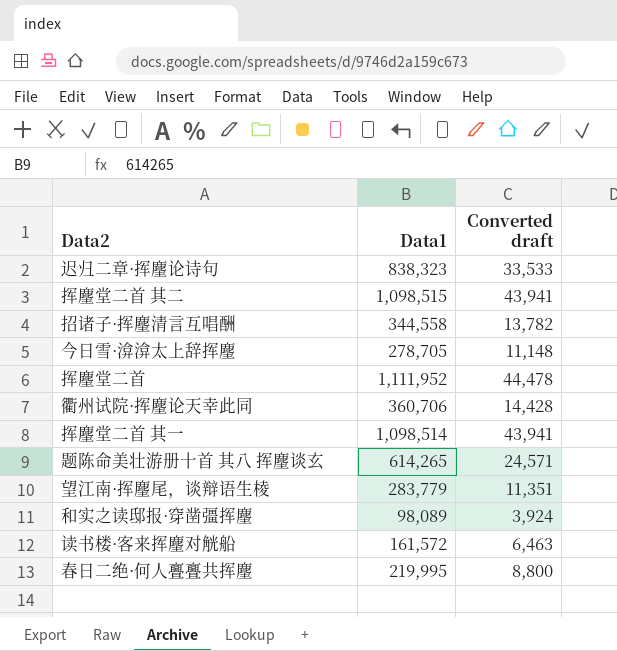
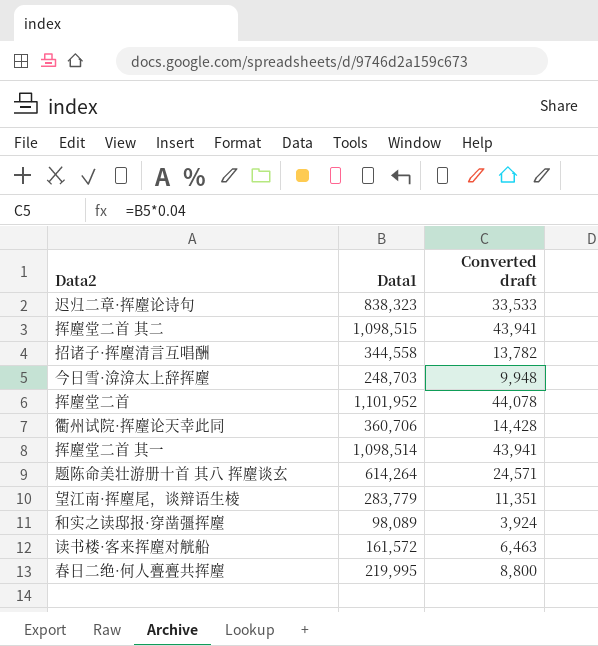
今日雪·渰渰太上辞挥麈 | Data1: 278,705 -> 248,703
今日雪·渰渰太上辞挥麈 | Converted draft: 11,148 -> 9,948
挥麈堂二首 | Data1: 1,111,952 -> 1,101,952
挥麈堂二首 | Converted draft: 44,478 -> 44,078
题陈命美壮游册十首 其八 挥麈谈玄 | Data1: 614,265 -> 614,264

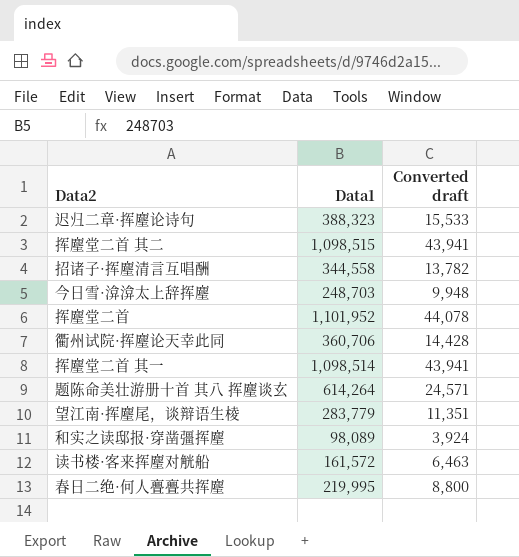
迟归二章·挥麈论诗句 | Data1: 838,323 -> 388,323
迟归二章·挥麈论诗句 | Converted draft: 33,533 -> 15,533

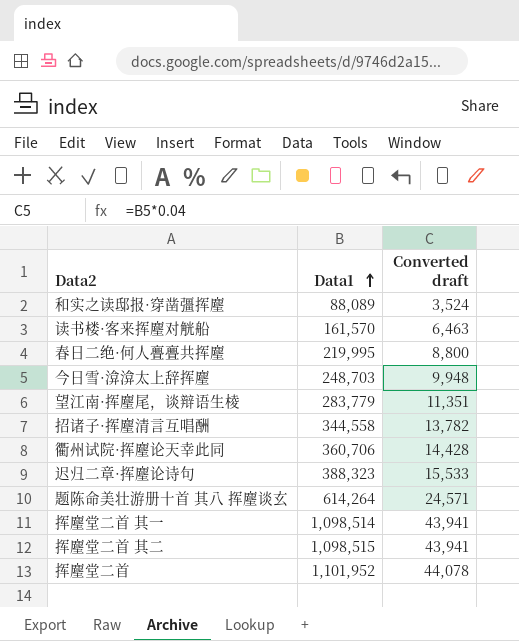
row order: none -> Data1 ascending
和实之读邸报·穿凿彊挥麈 | Data1: 98,089 -> 88,089
和实之读邸报·穿凿彊挥麈 | Converted draft: 3,924 -> 3,524
读书楼·客来挥麈对觥船 | Data1: 161,572 -> 161,570

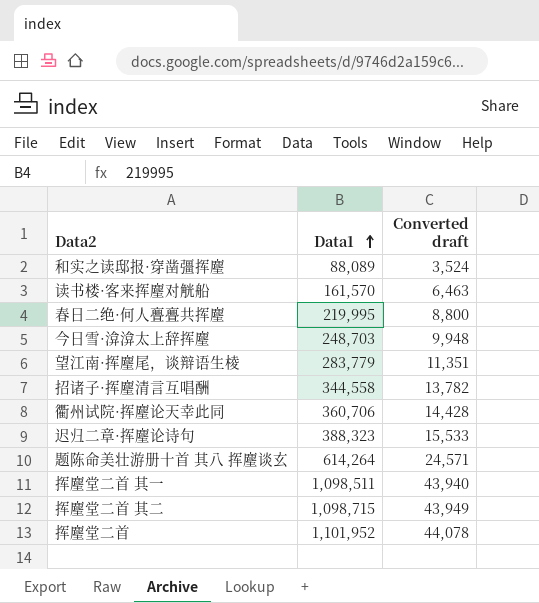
挥麈堂二首 其一 | Data1: 1,098,514 -> 1,098,511
挥麈堂二首 其一 | Converted draft: 43,941 -> 43,940
挥麈堂二首 其二 | Data1: 1,098,515 -> 1,098,715
挥麈堂二首 其二 | Converted draft: 43,941 -> 43,949

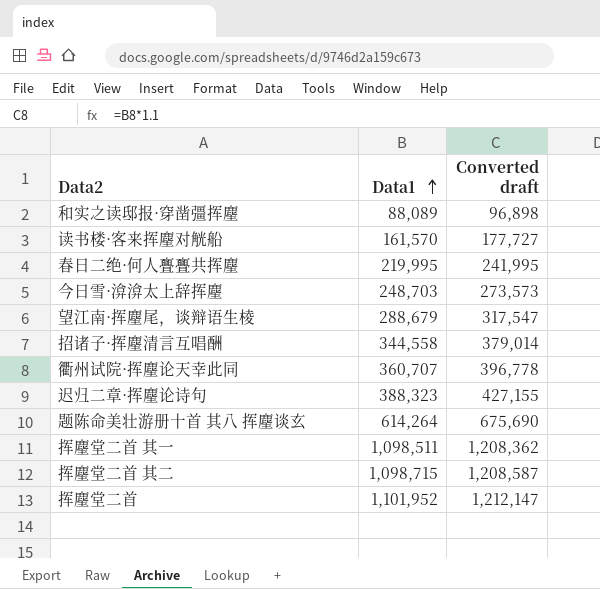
column Converted draft | formula: [Data1] * 0.04 -> [Data1] * 1.1
望江南·挥麈尾，谈辩语生棱 | Data1: 283,779 -> 288,679
衢州试院·挥麈论天幸此同 | Data1: 360,706 -> 360,707

